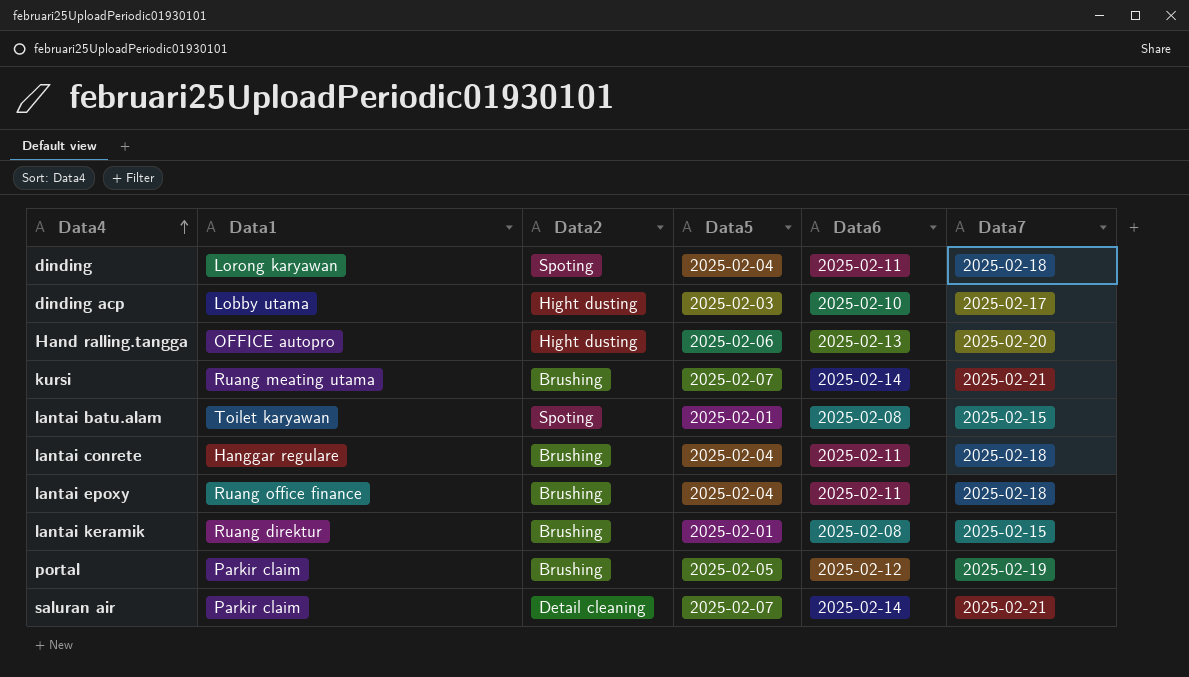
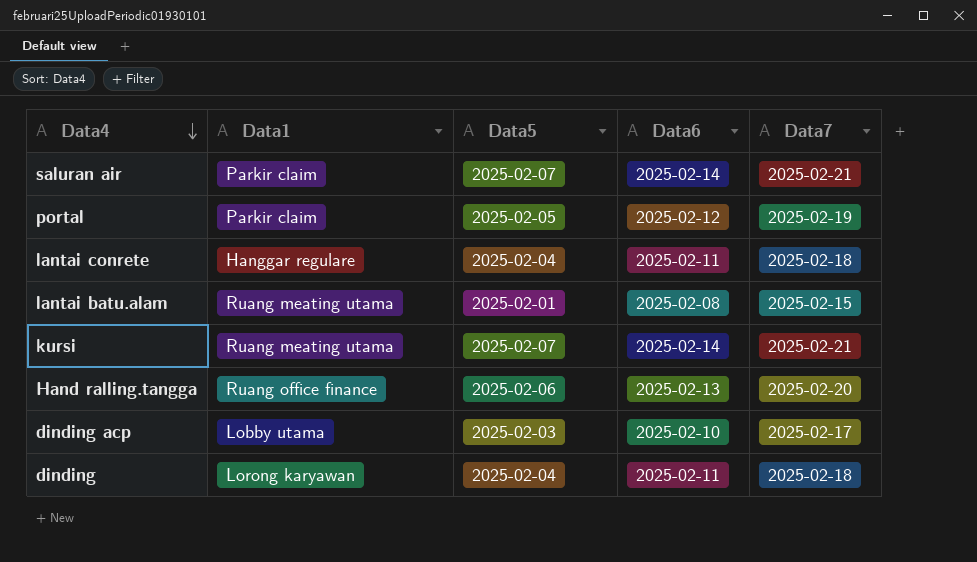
row order: Data4 ascending -> Data4 descending
column Data2 | position: 3 -> none
row lantai epoxy: Ruang office finance | Brushing | 2025-02-04 | 2025-02-11 | 2025-02-18 -> none
row lantai keramik: Ruang direktur | Brushing | 2025-02-01 | 2025-02-08 | 2025-02-15 -> none
lantai batu.alam | Data1: Toilet karyawan -> Ruang meating utama
Hand ralling.tangga | Data1: OFFICE autopro -> Ruang office finance

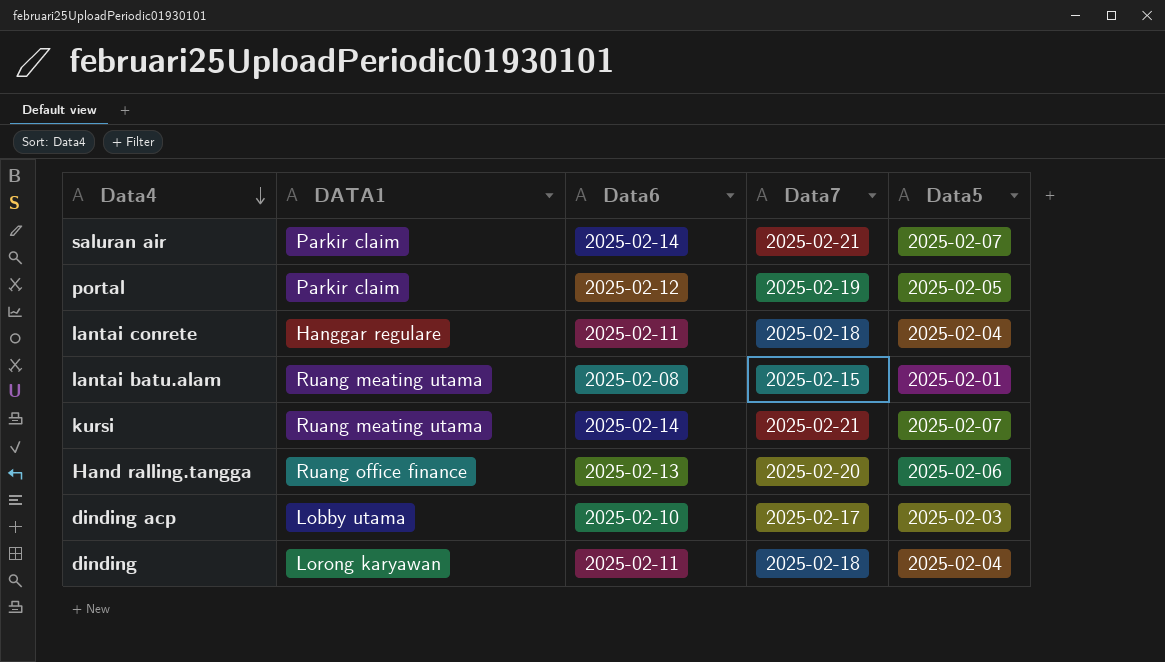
column name: Data1 -> DATA1
column Data5 | position: 3 -> 5

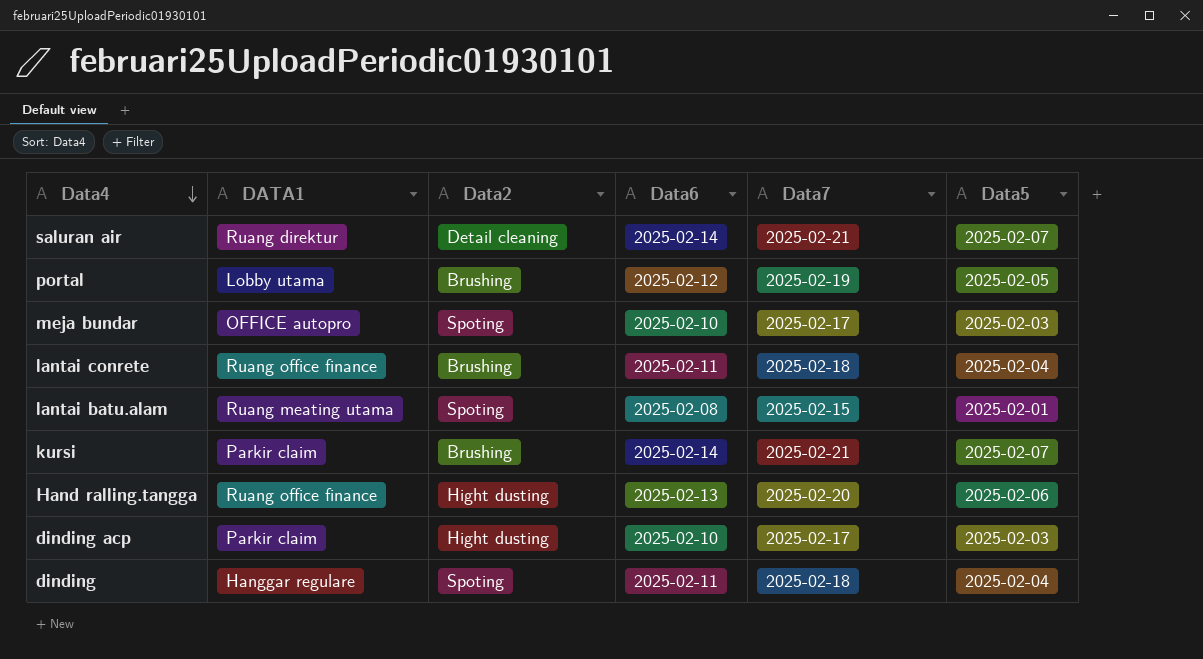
column Data2 | position: none -> 3
saluran air | DATA1: Parkir claim -> Ruang direktur
portal | DATA1: Parkir claim -> Lobby utama
row meja bundar: none -> OFFICE autopro | Spoting | 2025-02-10 | 2025-02-17 | 2025-02-03
lantai conrete | DATA1: Hanggar regulare -> Ruang office finance
kursi | DATA1: Ruang meating utama -> Parkir claim
dinding acp | DATA1: Lobby utama -> Parkir claim
dinding | DATA1: Lorong karyawan -> Hanggar regulare

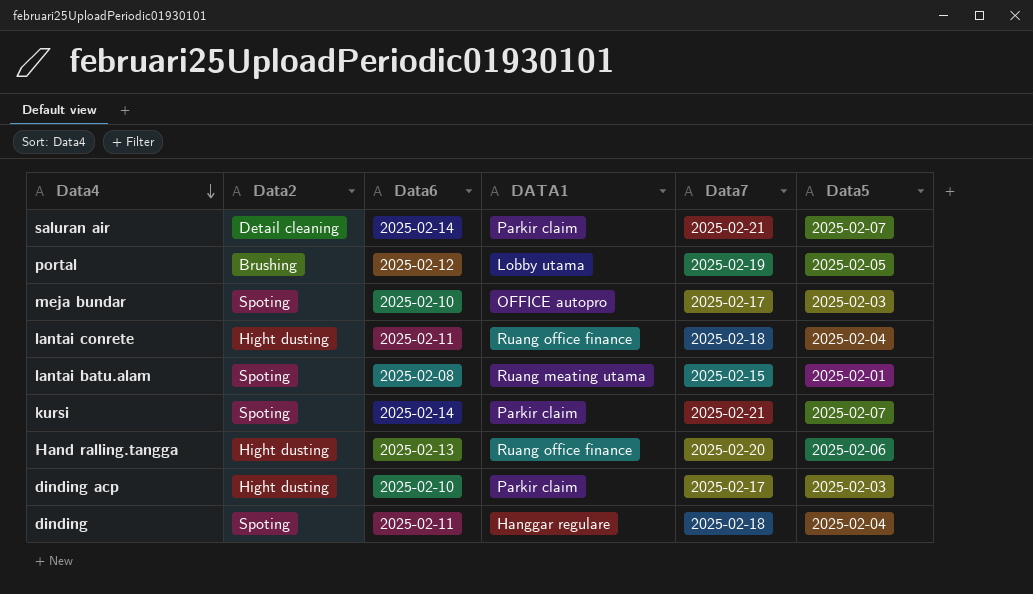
column DATA1 | position: 2 -> 4
saluran air | DATA1: Ruang direktur -> Parkir claim
lantai conrete | Data2: Brushing -> Hight dusting
kursi | Data2: Brushing -> Spoting

